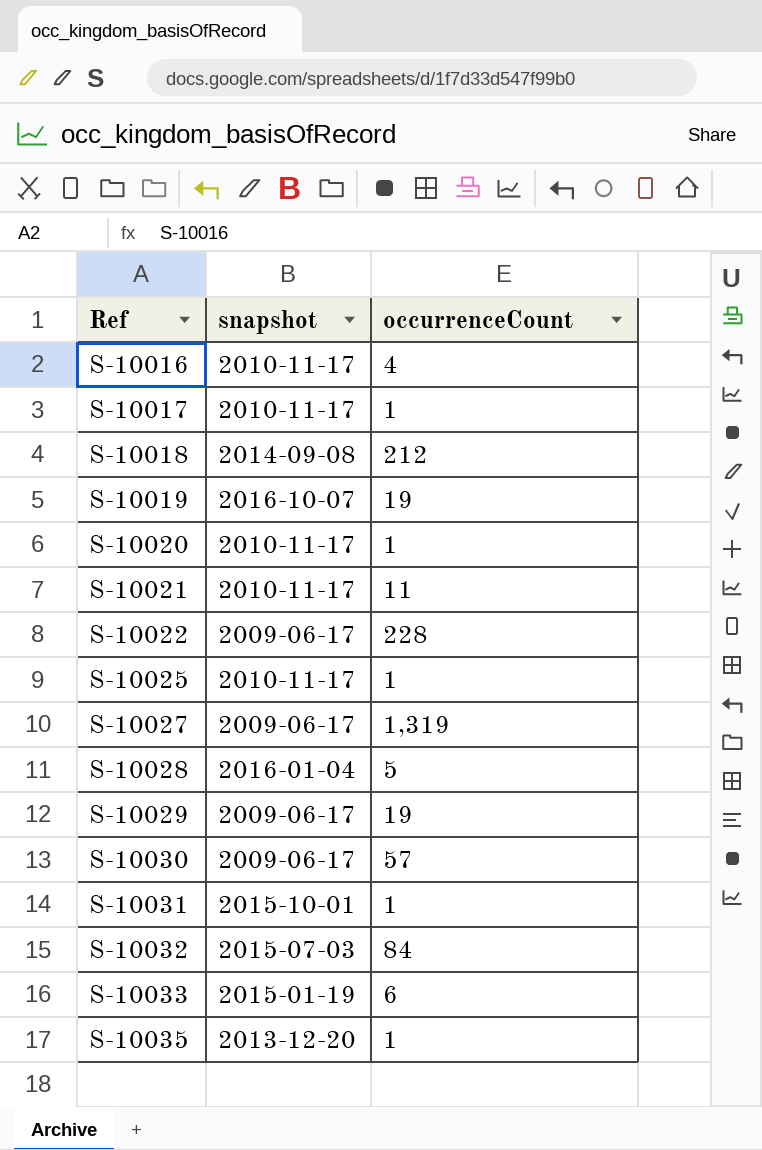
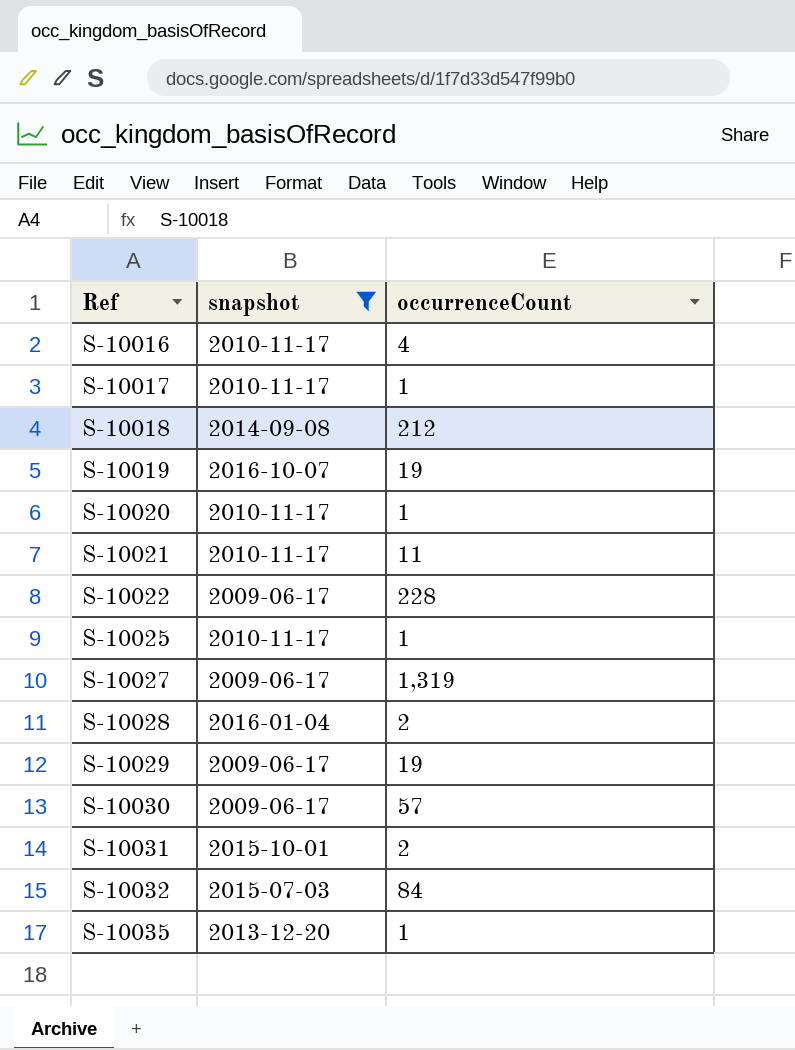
filter: none -> snapshot != 2015-01-19
S-10028 | occurrenceCount: 5 -> 2
S-10031 | occurrenceCount: 1 -> 2

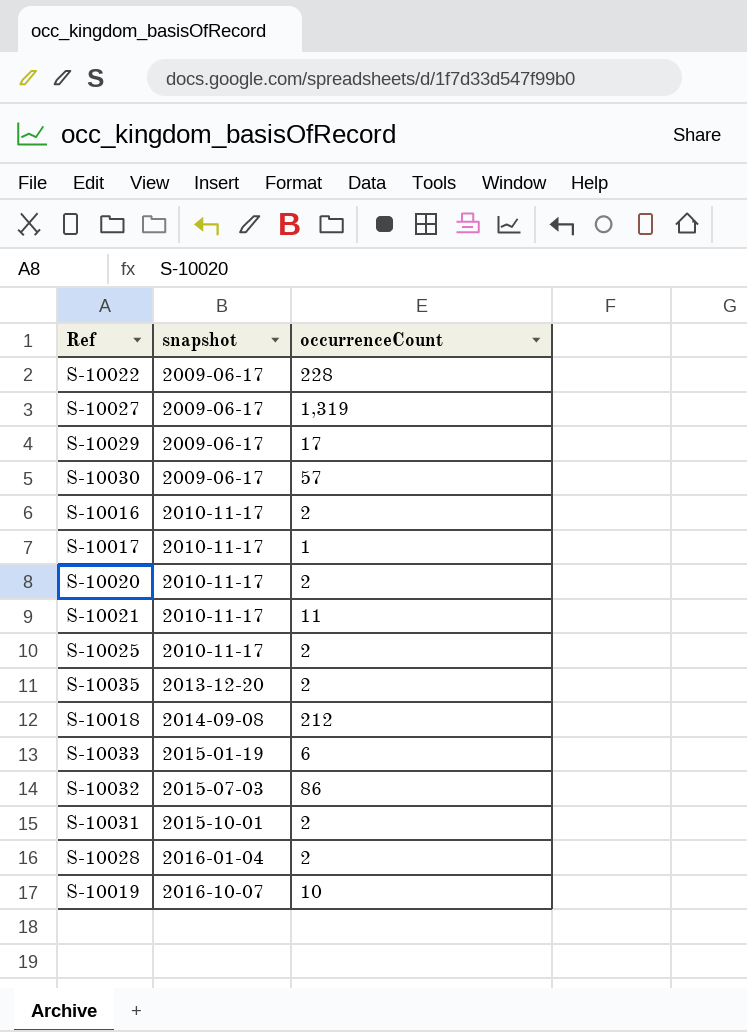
filter: snapshot != 2015-01-19 -> none
row order: Ref ascending -> snapshot ascending
S-10029 | occurrenceCount: 19 -> 17
S-10016 | occurrenceCount: 4 -> 2
S-10020 | occurrenceCount: 1 -> 2
S-10025 | occurrenceCount: 1 -> 2
S-10035 | occurrenceCount: 1 -> 2
S-10032 | occurrenceCount: 84 -> 86
S-10019 | occurrenceCount: 19 -> 10

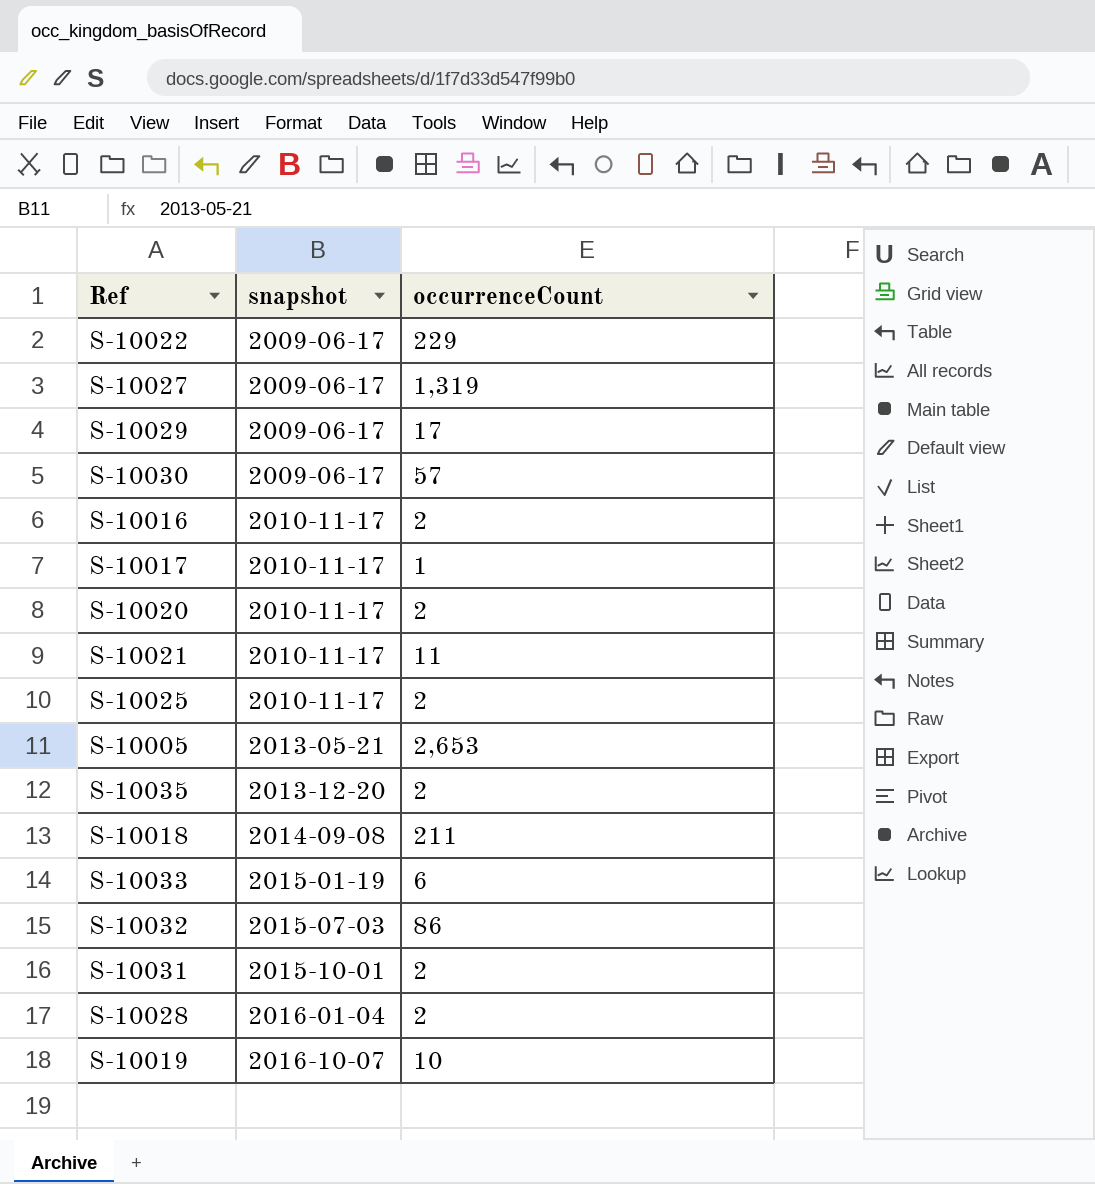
S-10022 | occurrenceCount: 228 -> 229
row S-10005: none -> 2013-05-21 | 2,653
S-10018 | occurrenceCount: 212 -> 211

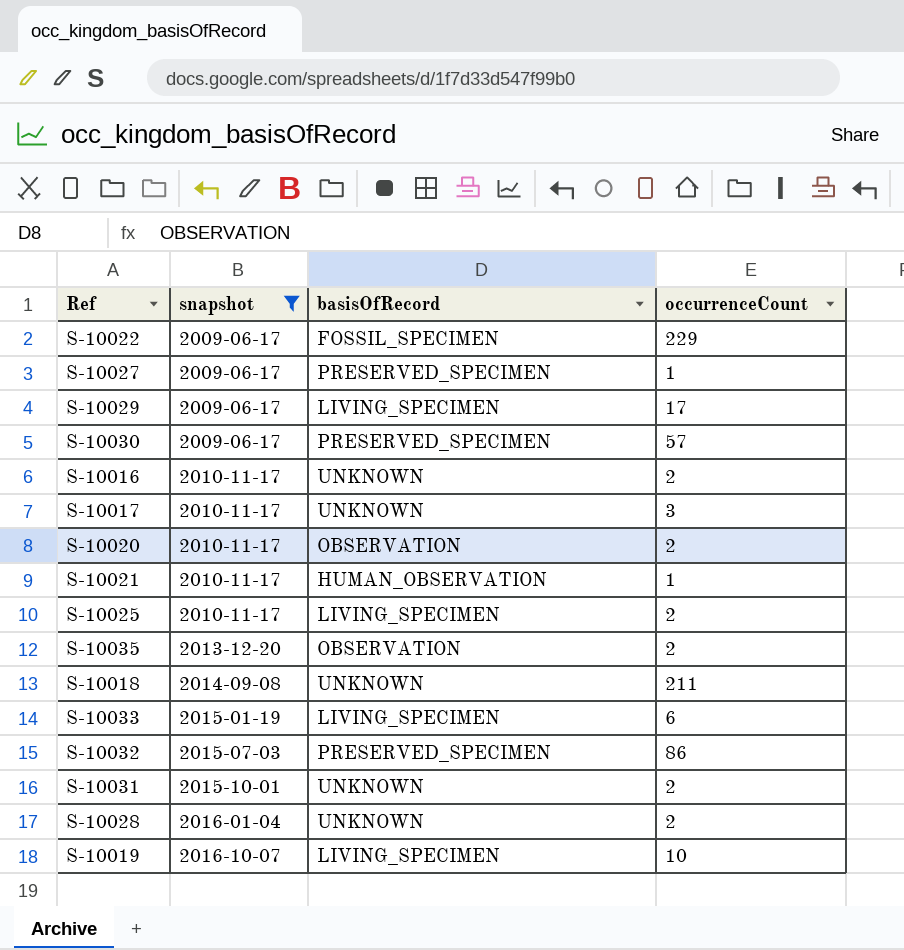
filter: none -> snapshot != 2013-05-21
column basisOfRecord | position: none -> 3
S-10027 | occurrenceCount: 1,319 -> 1
S-10017 | occurrenceCount: 1 -> 3
S-10021 | occurrenceCount: 11 -> 1

